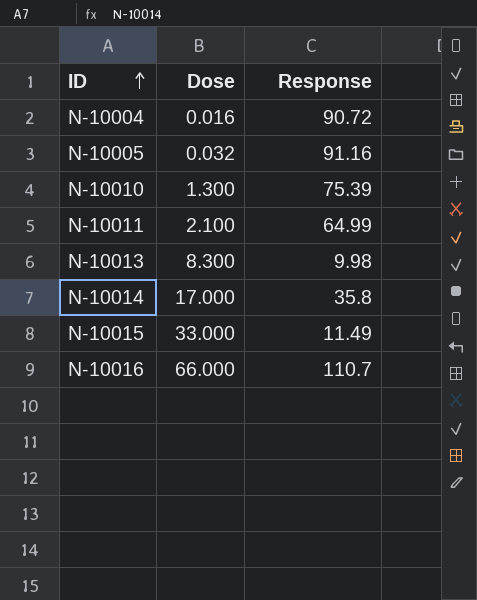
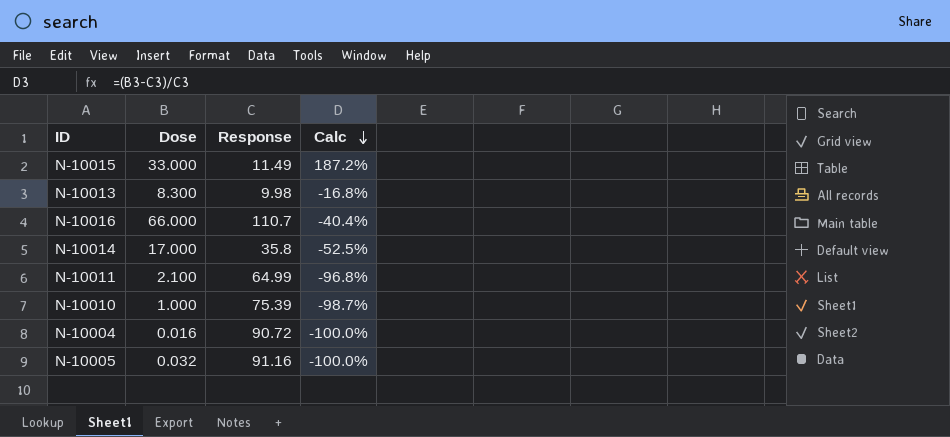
row order: ID ascending -> Calc descending
column Calc | formula: none -> ([Dose] - [Response]) / [Response]
N-10010 | Dose: 1.300 -> 1.000

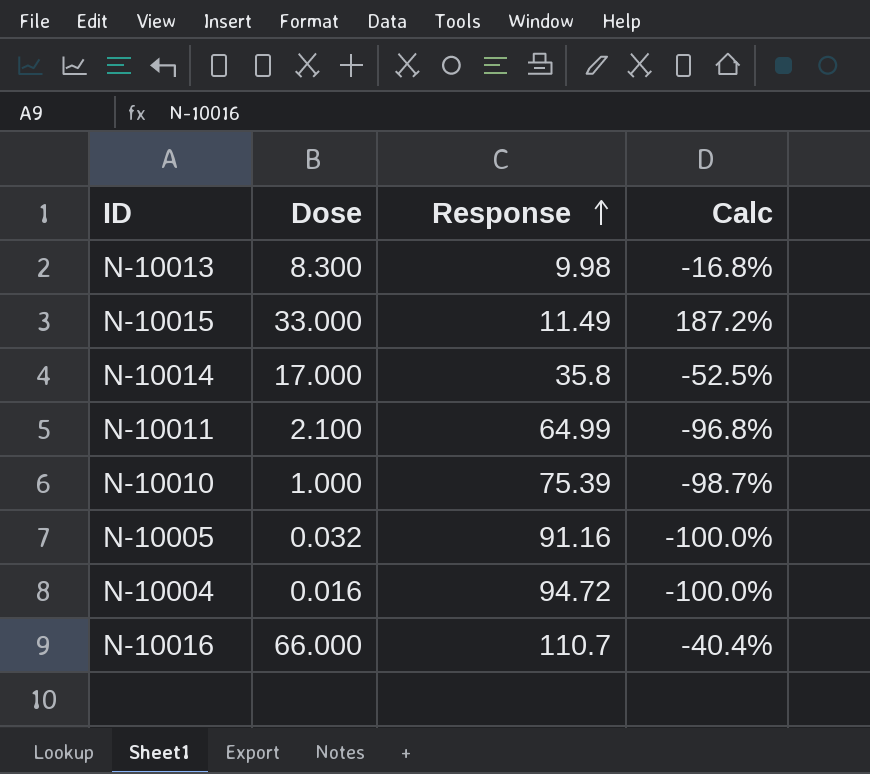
row order: Calc descending -> Response ascending
N-10004 | Response: 90.72 -> 94.72

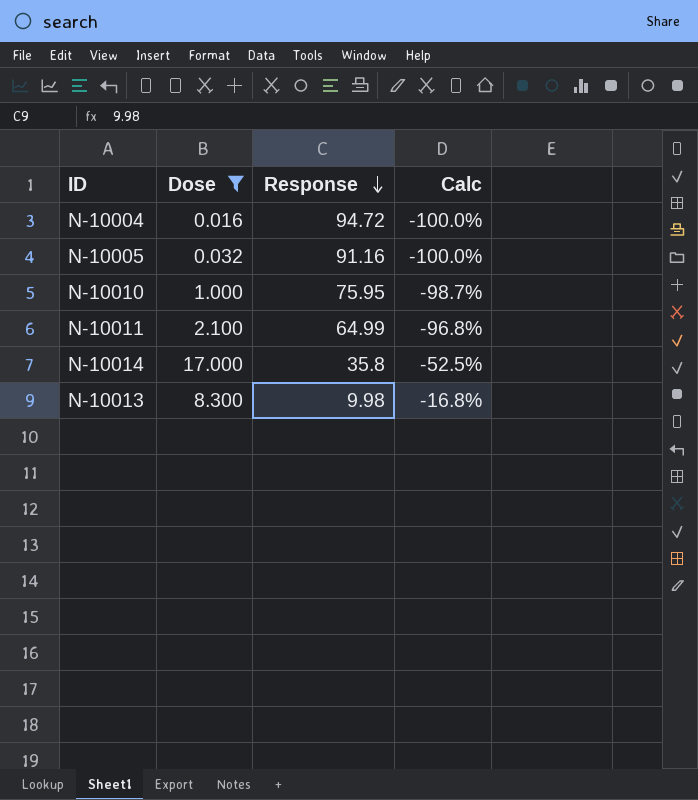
filter: none -> Dose <= 17.000
row order: Response ascending -> Response descending
N-10010 | Response: 75.39 -> 75.95

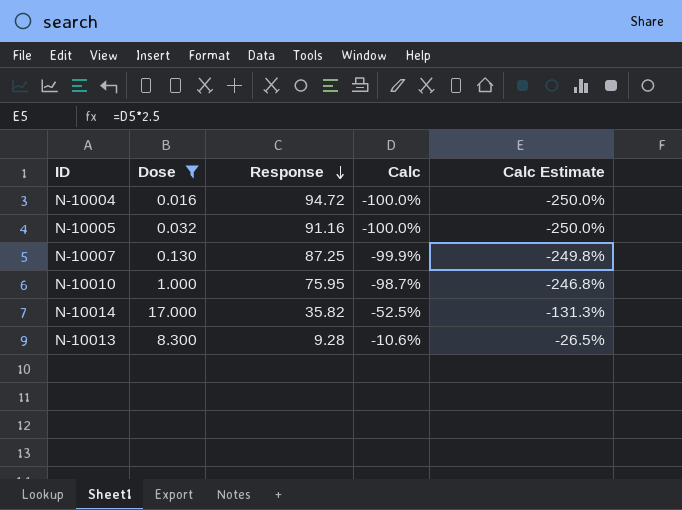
column Calc Estimate | formula: none -> [Calc] * 2.5
row N-10011: 2.100 | 64.99 | -96.8% -> none
row N-10007: none -> 0.130 | 87.25 | -99.9% | -249.8%
N-10014 | Response: 35.8 -> 35.82
N-10013 | Response: 9.98 -> 9.28
N-10013 | Calc: -16.8% -> -10.6%

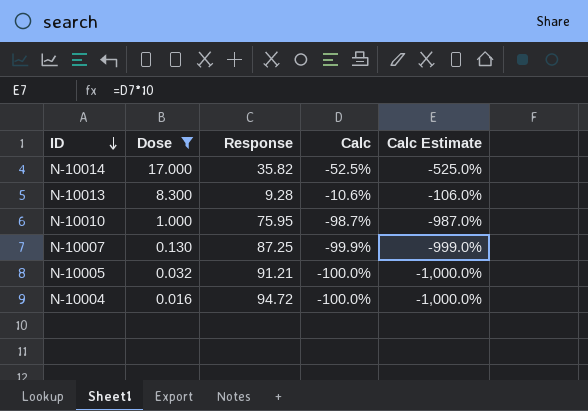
row order: Response descending -> ID descending
column Calc Estimate | formula: [Calc] * 2.5 -> [Calc] * 10
N-10005 | Response: 91.16 -> 91.21

